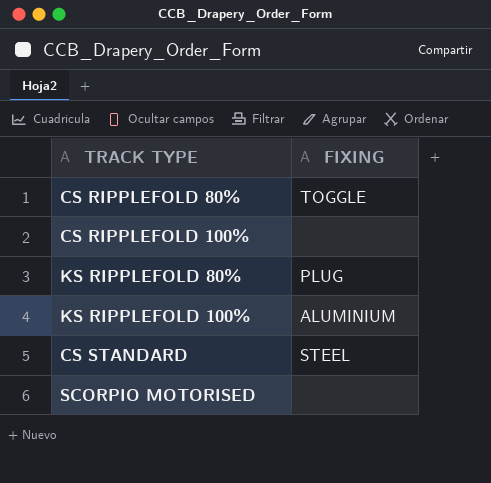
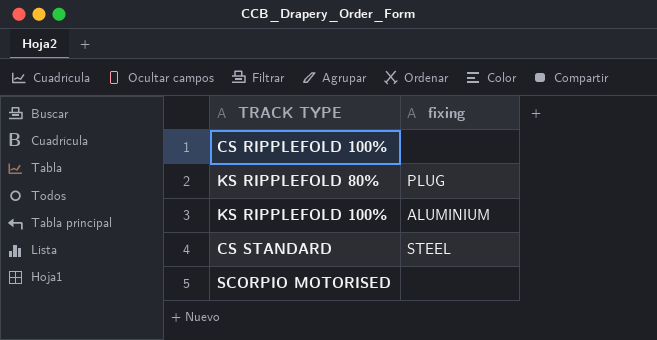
column name: FIXING -> fixing
row CS RIPPLEFOLD 80%: TOGGLE -> none

